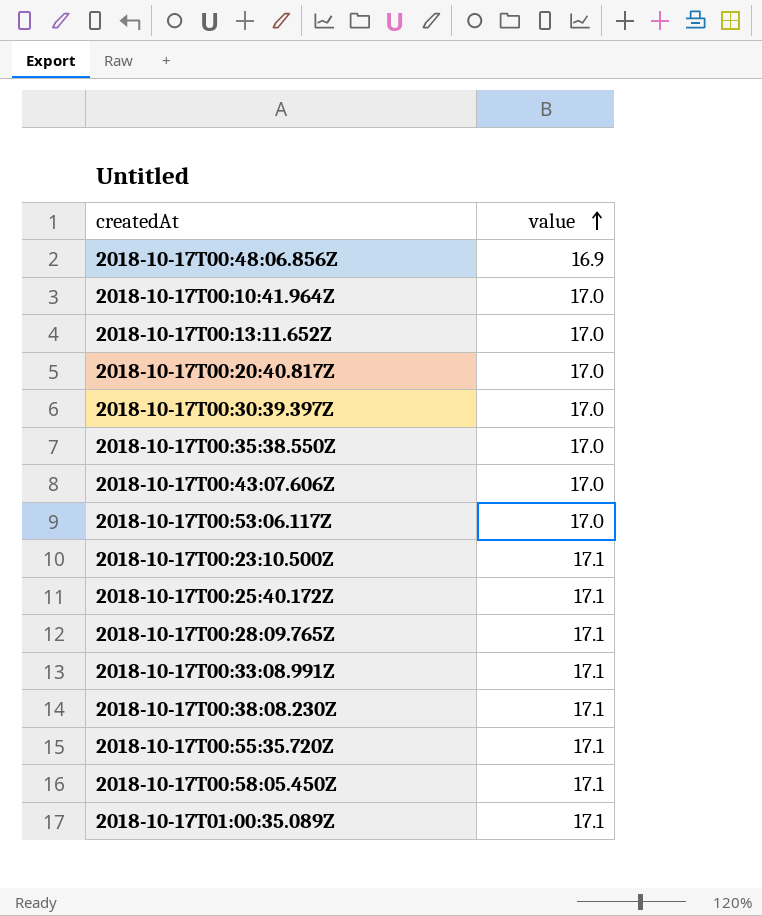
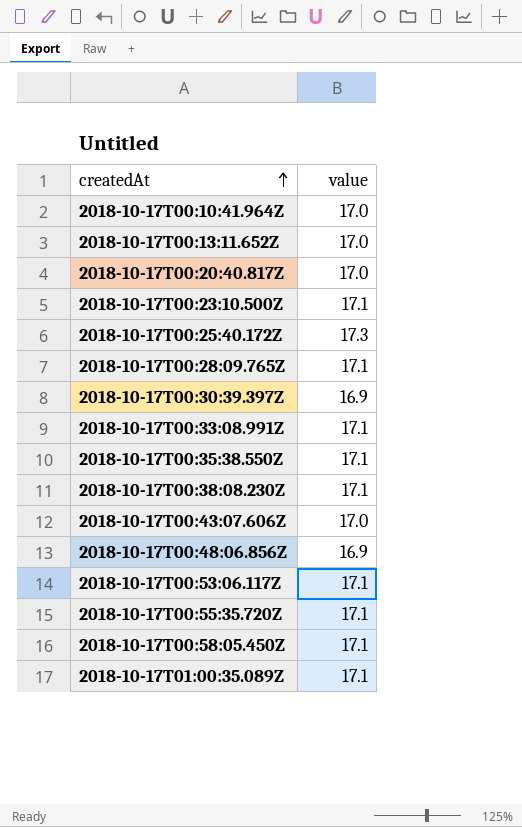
row order: value ascending -> createdAt ascending
2018-10-17T00:25:40.172Z | value: 17.1 -> 17.3
2018-10-17T00:30:39.397Z | value: 17.0 -> 16.9
2018-10-17T00:35:38.550Z | value: 17.0 -> 17.1
2018-10-17T00:53:06.117Z | value: 17.0 -> 17.1

